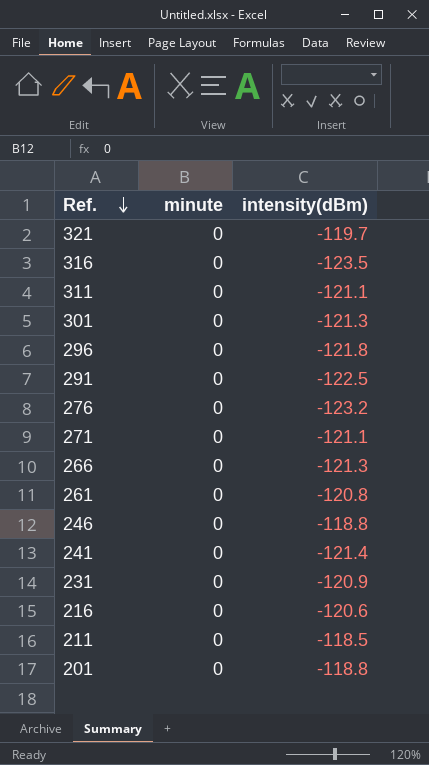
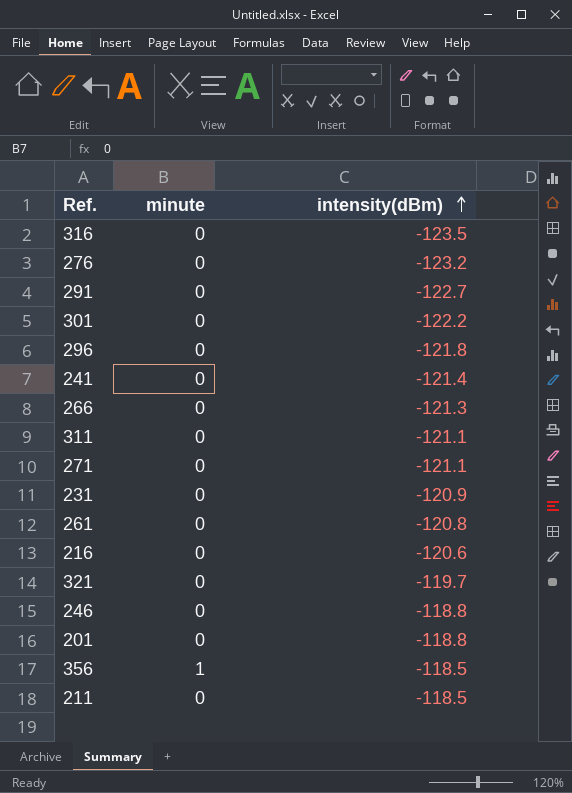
row order: Ref. descending -> intensity(dBm) ascending
291 | intensity(dBm): -122.5 -> -122.7
301 | intensity(dBm): -121.3 -> -122.2
row 356: none -> 1 | -118.5

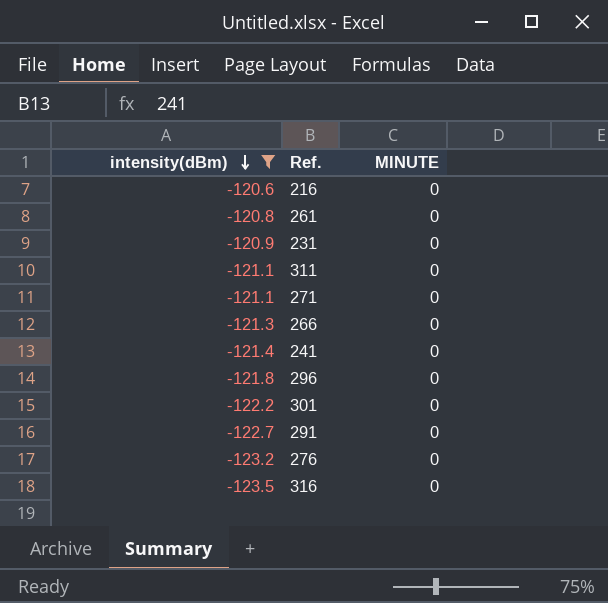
filter: none -> intensity(dBm) <= -120.6
row order: intensity(dBm) ascending -> intensity(dBm) descending
column intensity(dBm) | position: 3 -> 1
column name: minute -> MINUTE

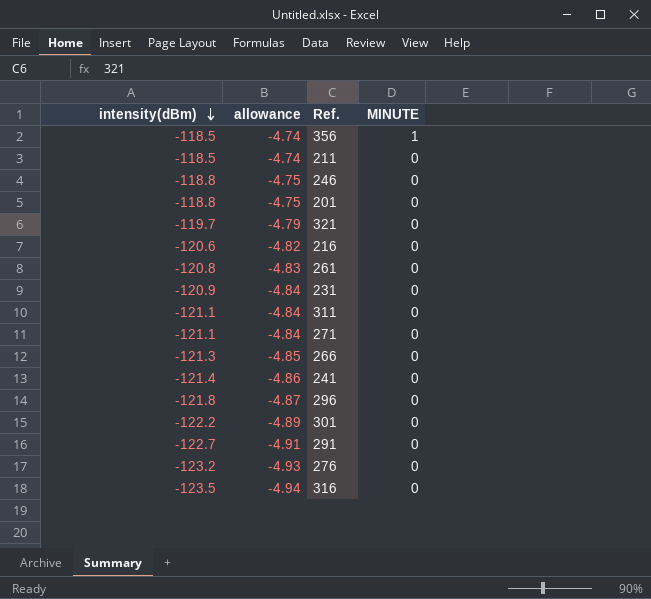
filter: intensity(dBm) <= -120.6 -> none
column allowance | formula: none -> [intensity(dBm)] * 0.04

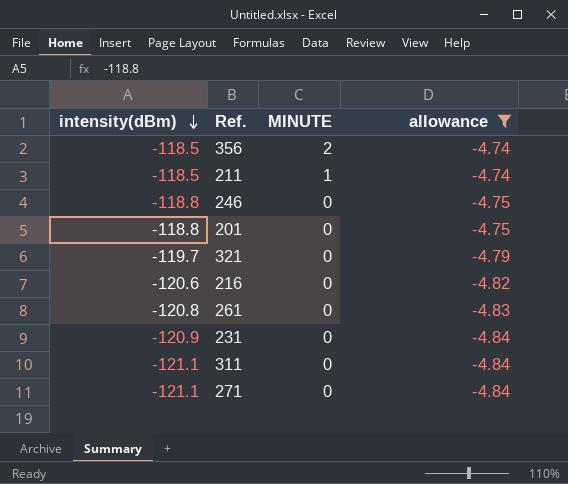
filter: none -> allowance >= -4.84
column allowance | position: 2 -> 4
356 | MINUTE: 1 -> 2
211 | MINUTE: 0 -> 1

